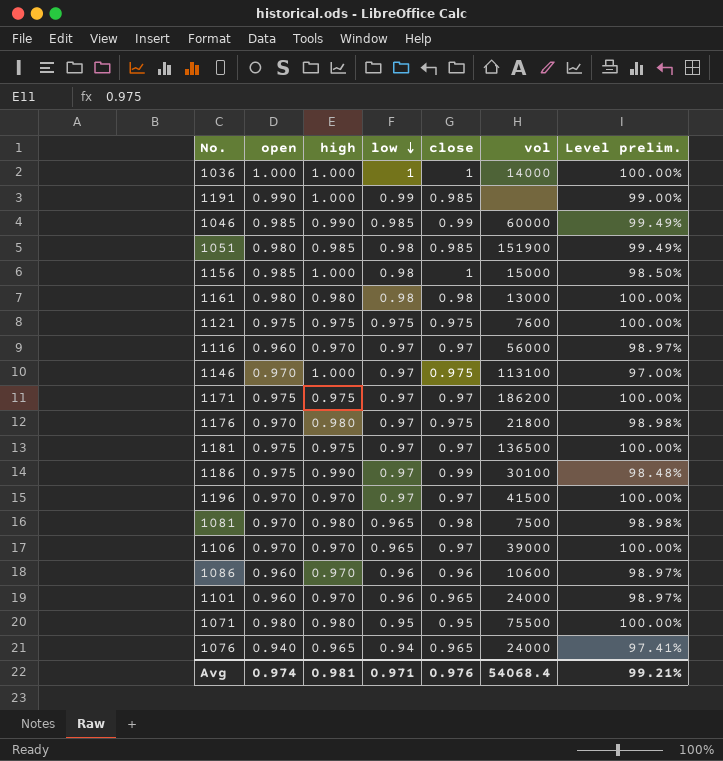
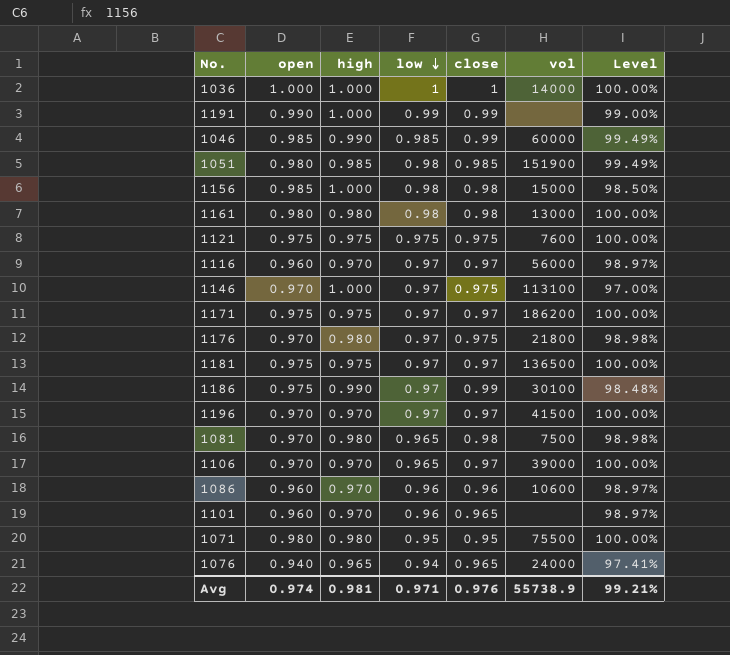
column name: Level prelim. -> Level
1191 | close: 0.985 -> 0.99
1156 | close: 1 -> 0.98
1101 | vol: 24000 -> none
Avg | vol: 54068.4 -> 55738.9

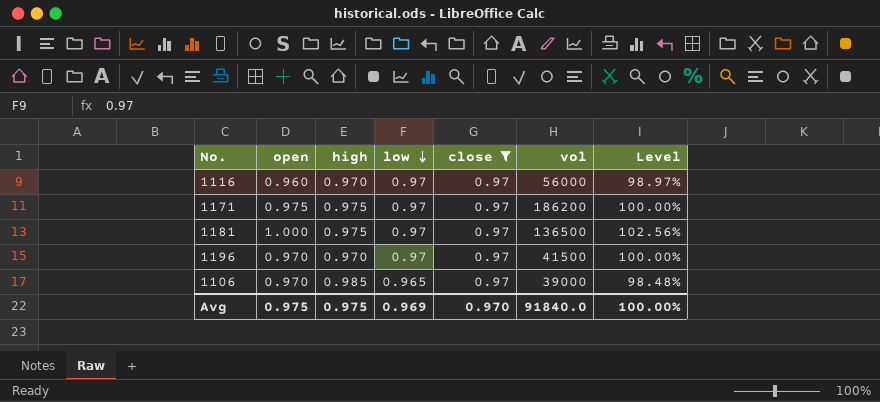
filter: none -> close = 0.97
1181 | open: 0.975 -> 1.000
1181 | Level: 100.00% -> 102.56%
1106 | high: 0.970 -> 0.985
1106 | Level: 100.00% -> 98.48%
Avg | open: 0.974 -> 0.975
Avg | high: 0.981 -> 0.975
Avg | low: 0.971 -> 0.969
Avg | close: 0.976 -> 0.970
Avg | vol: 55738.9 -> 91840.0
Avg | Level: 99.21% -> 100.00%

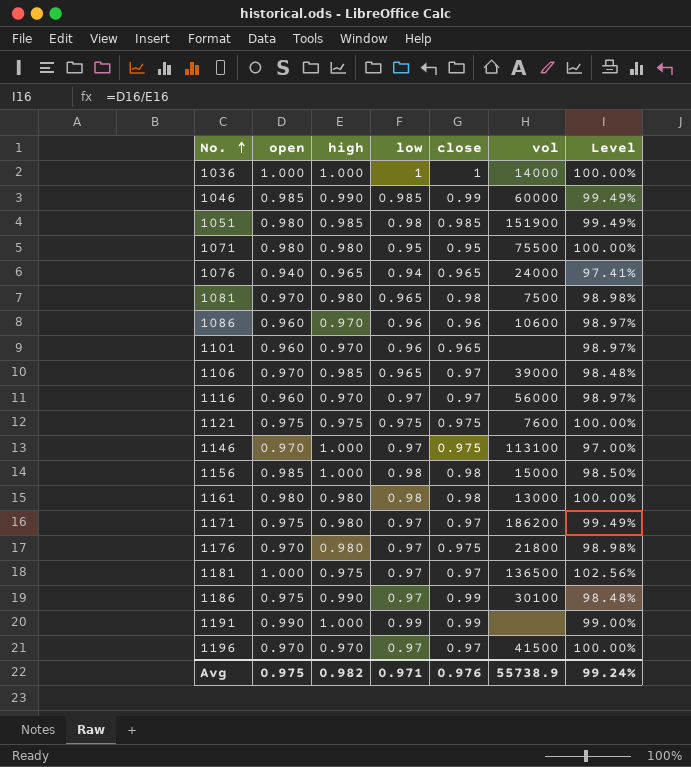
filter: close = 0.97 -> none
row order: low descending -> No. ascending
1171 | high: 0.975 -> 0.980
1171 | Level: 100.00% -> 99.49%
Avg | high: 0.975 -> 0.982
Avg | low: 0.969 -> 0.971
Avg | close: 0.970 -> 0.976
Avg | vol: 91840.0 -> 55738.9
Avg | Level: 100.00% -> 99.24%

